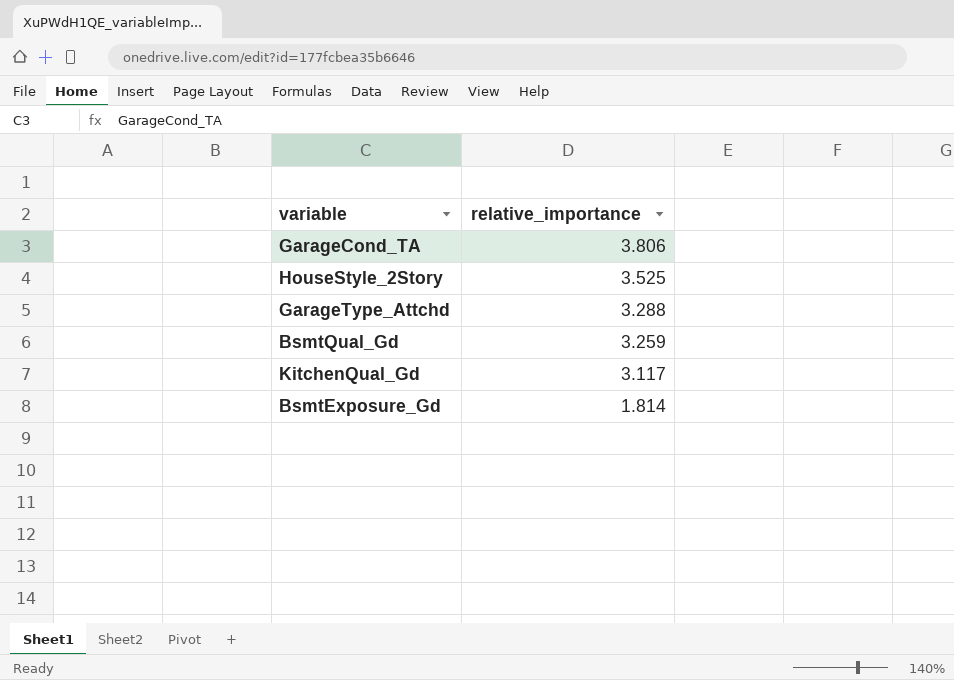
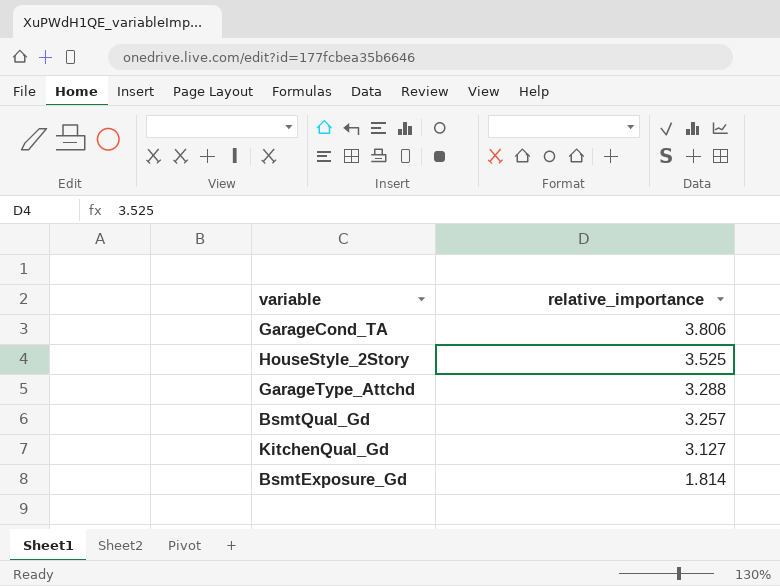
BsmtQual_Gd | relative_importance: 3.259 -> 3.257
KitchenQual_Gd | relative_importance: 3.117 -> 3.127

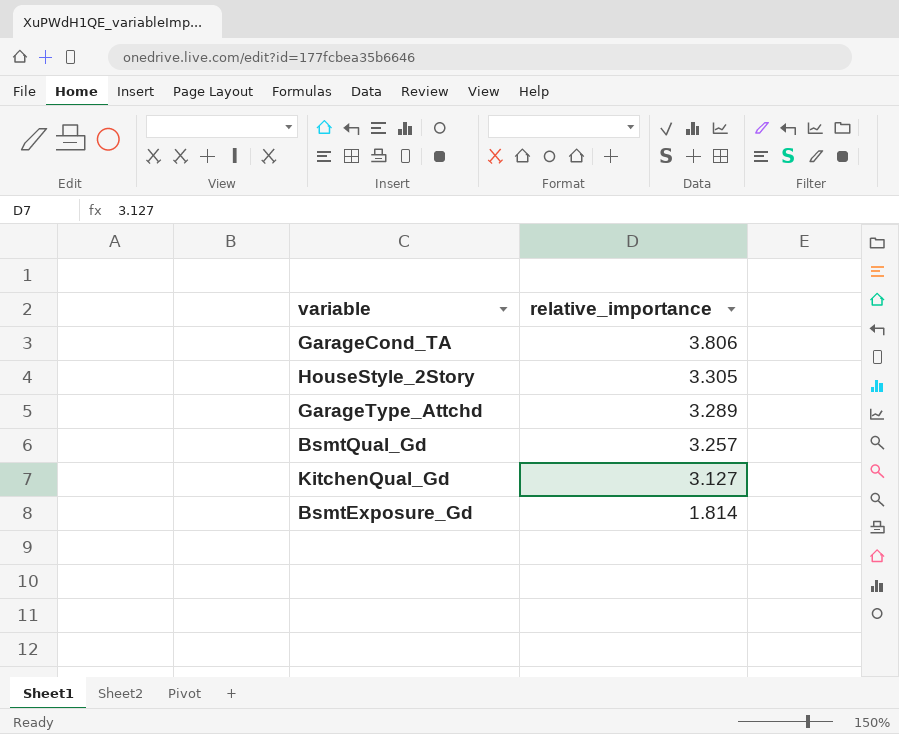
HouseStyle_2Story | relative_importance: 3.525 -> 3.305
GarageType_Attchd | relative_importance: 3.288 -> 3.289

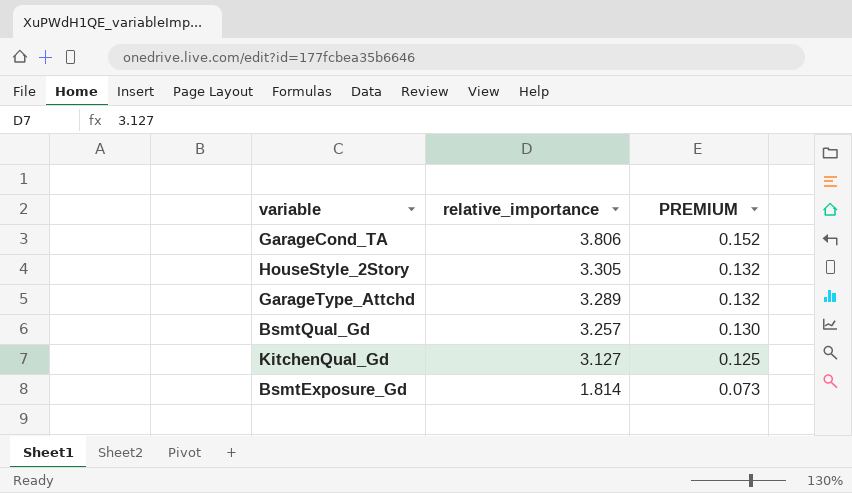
column PREMIUM | formula: none -> [relative_importance] * 0.04

